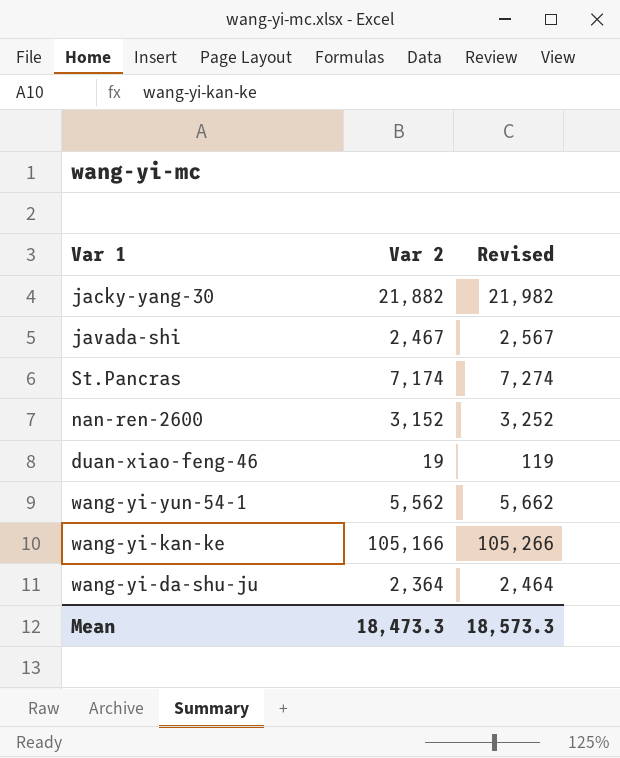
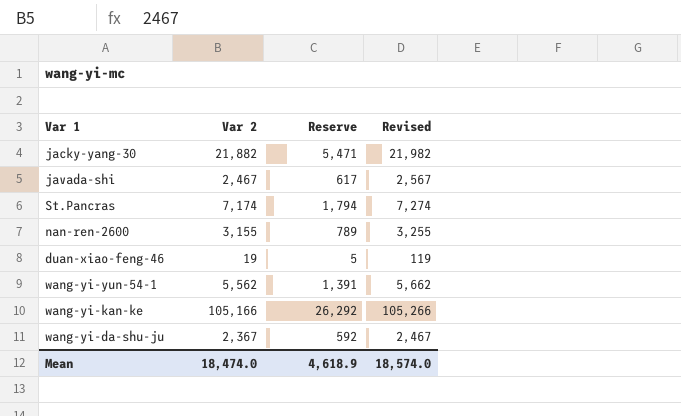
column Reserve | formula: none -> [Var 2] * 0.25
nan-ren-2600 | Var 2: 3,152 -> 3,155
nan-ren-2600 | Revised: 3,252 -> 3,255
wang-yi-da-shu-ju | Var 2: 2,364 -> 2,367
wang-yi-da-shu-ju | Revised: 2,464 -> 2,467
Mean | Var 2: 18,473.3 -> 18,474.0
Mean | Revised: 18,573.3 -> 18,574.0

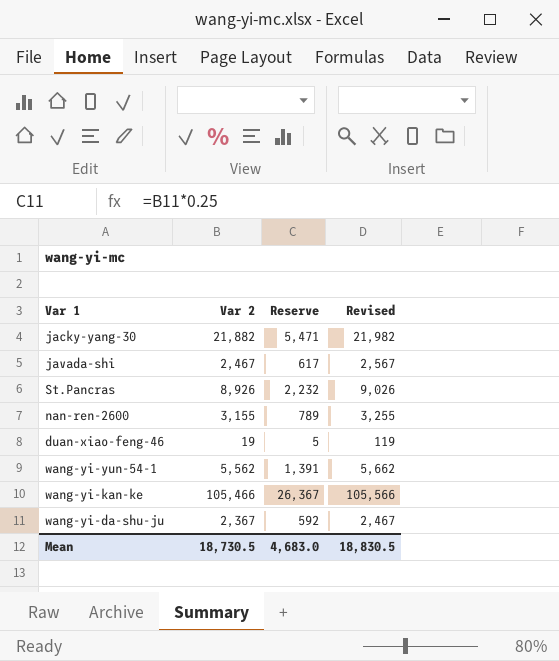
St.Pancras | Var 2: 7,174 -> 8,926
St.Pancras | Reserve: 1,794 -> 2,232
St.Pancras | Revised: 7,274 -> 9,026
wang-yi-kan-ke | Var 2: 105,166 -> 105,466
wang-yi-kan-ke | Reserve: 26,292 -> 26,367
wang-yi-kan-ke | Revised: 105,266 -> 105,566
Mean | Var 2: 18,474.0 -> 18,730.5
Mean | Reserve: 4,618.9 -> 4,683.0
Mean | Revised: 18,574.0 -> 18,830.5

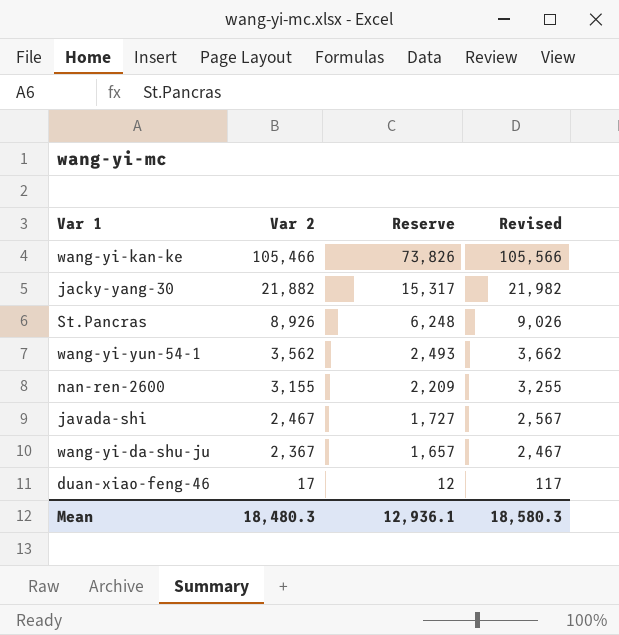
row order: none -> Var 2 descending
column Reserve | formula: [Var 2] * 0.25 -> [Var 2] * 0.7
wang-yi-yun-54-1 | Var 2: 5,562 -> 3,562
wang-yi-yun-54-1 | Revised: 5,662 -> 3,662
duan-xiao-feng-46 | Var 2: 19 -> 17
duan-xiao-feng-46 | Revised: 119 -> 117
Mean | Var 2: 18,730.5 -> 18,480.3
Mean | Reserve: 4,683.0 -> 12,936.1
Mean | Revised: 18,830.5 -> 18,580.3

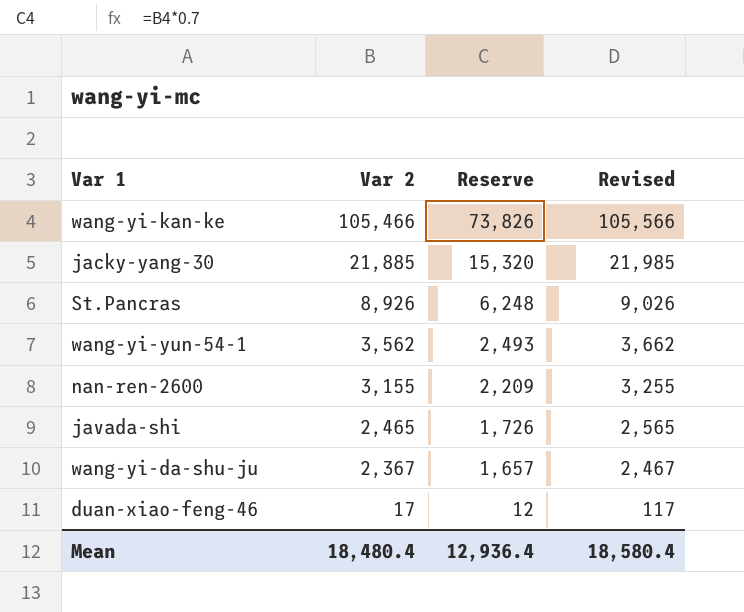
jacky-yang-30 | Var 2: 21,882 -> 21,885
jacky-yang-30 | Reserve: 15,317 -> 15,320
jacky-yang-30 | Revised: 21,982 -> 21,985
javada-shi | Var 2: 2,467 -> 2,465
javada-shi | Reserve: 1,727 -> 1,726
javada-shi | Revised: 2,567 -> 2,565
Mean | Var 2: 18,480.3 -> 18,480.4
Mean | Reserve: 12,936.1 -> 12,936.4
Mean | Revised: 18,580.3 -> 18,580.4

